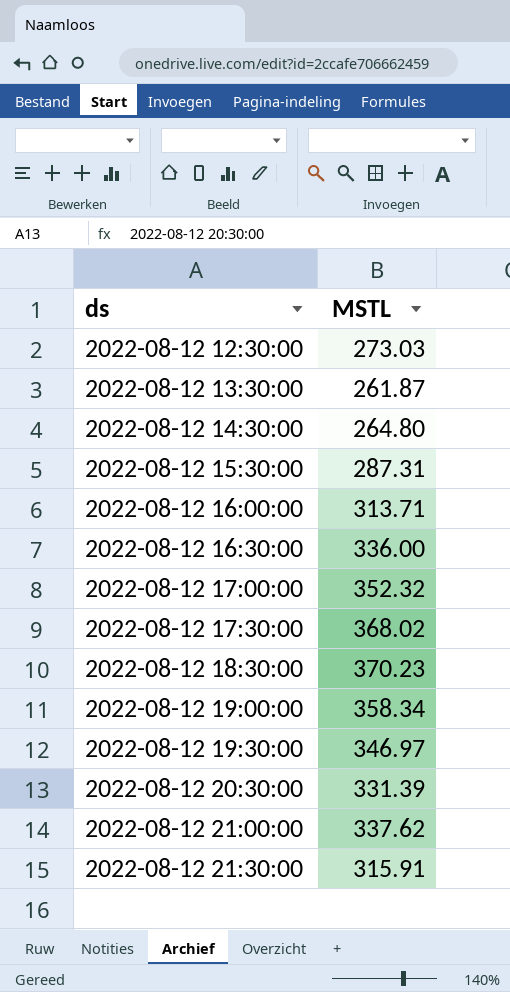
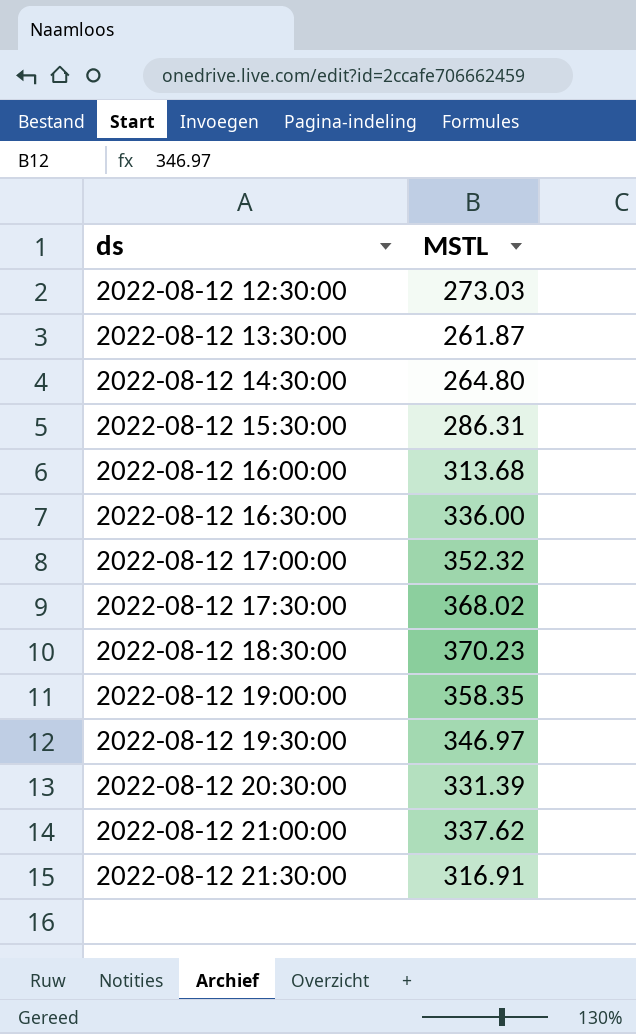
2022-08-12 15:30:00 | MSTL: 287.31 -> 286.31
2022-08-12 16:00:00 | MSTL: 313.71 -> 313.68
2022-08-12 19:00:00 | MSTL: 358.34 -> 358.35
2022-08-12 21:30:00 | MSTL: 315.91 -> 316.91

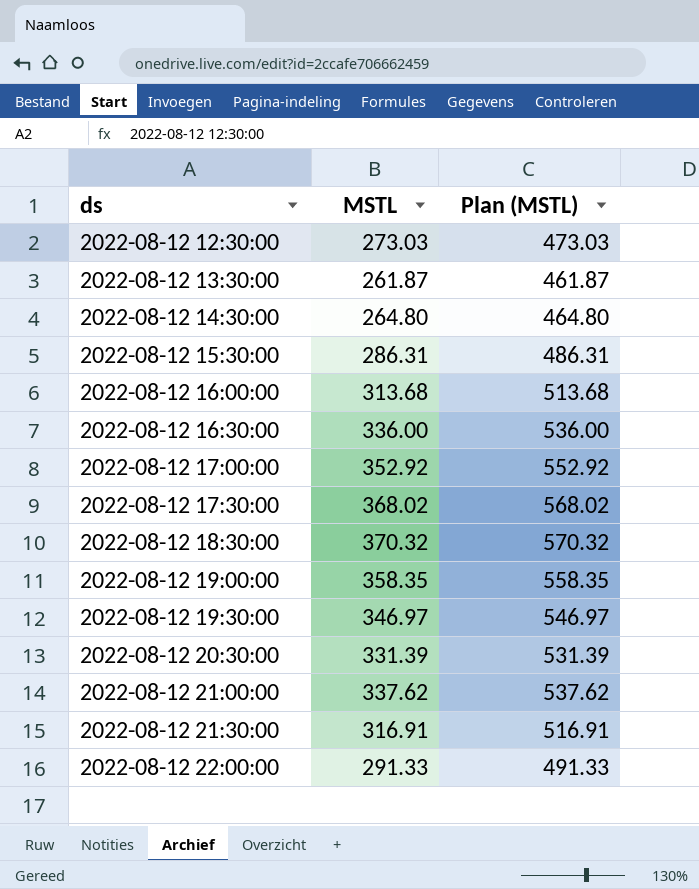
column Plan (MSTL) | formula: none -> [MSTL] + 200
2022-08-12 17:00:00 | MSTL: 352.32 -> 352.92
2022-08-12 18:30:00 | MSTL: 370.23 -> 370.32
row 2022-08-12 22:00:00: none -> 291.33 | 491.33

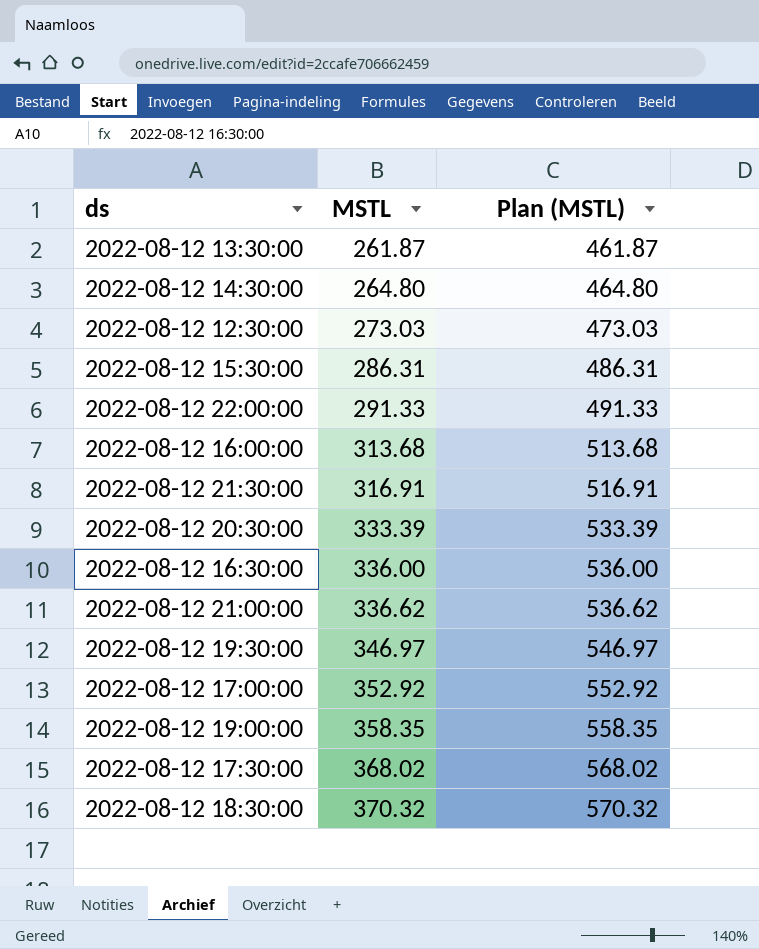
row order: ds ascending -> MSTL ascending
2022-08-12 20:30:00 | MSTL: 331.39 -> 333.39
2022-08-12 20:30:00 | Plan (MSTL): 531.39 -> 533.39
2022-08-12 21:00:00 | MSTL: 337.62 -> 336.62
2022-08-12 21:00:00 | Plan (MSTL): 537.62 -> 536.62

